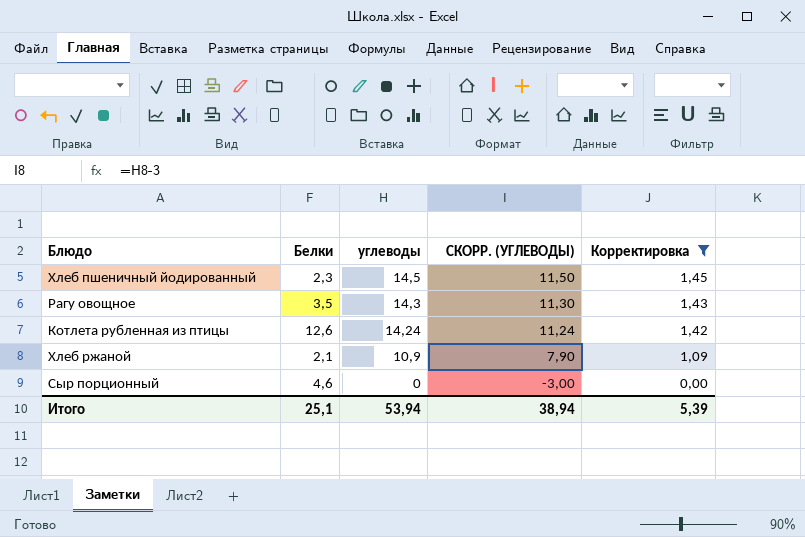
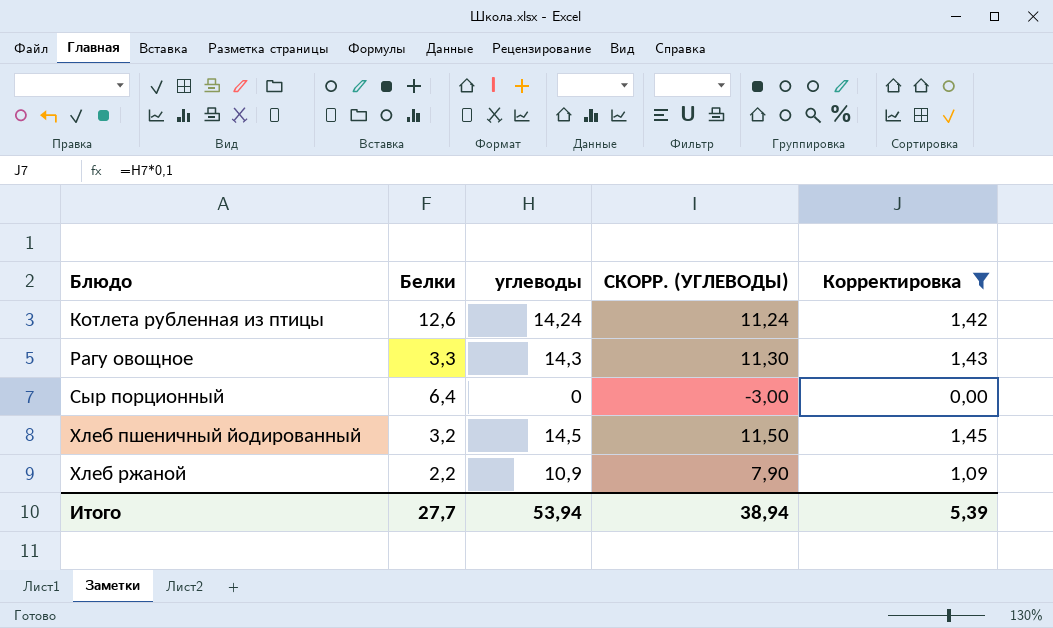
row order: углеводы descending -> Блюдо ascending
Рагу овощное | Белки: 3,5 -> 3,3
Сыр порционный | Белки: 4,6 -> 6,4
Хлеб пшеничный йодированный | Белки: 2,3 -> 3,2
Хлеб ржаной | Белки: 2,1 -> 2,2
Итого | Белки: 25,1 -> 27,7

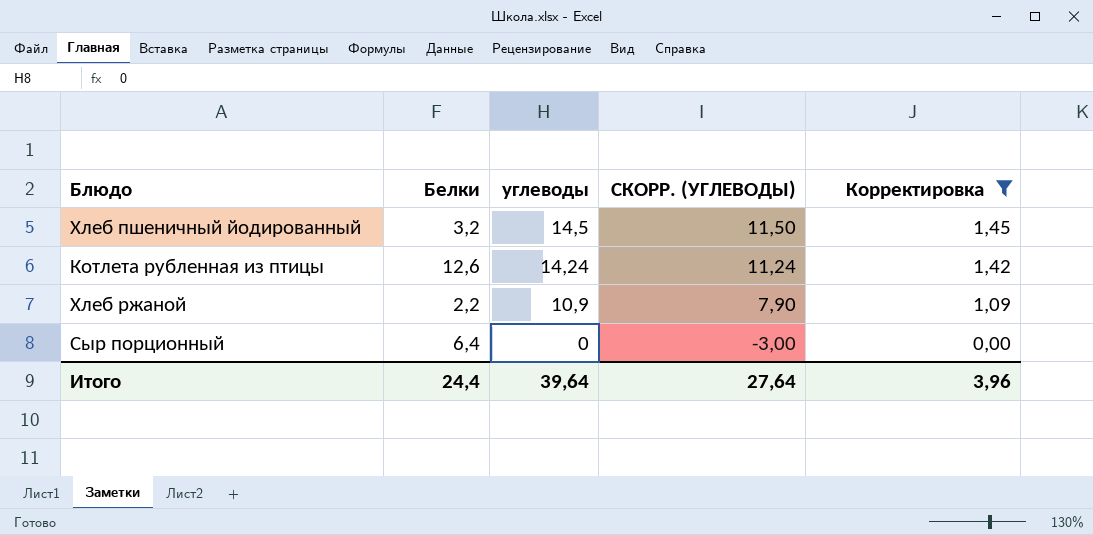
row order: Блюдо ascending -> углеводы descending
row Рагу овощное: 3,3 | 14,3 | 11,30 | 1,43 -> none
Итого | Белки: 27,7 -> 24,4
Итого | углеводы: 53,94 -> 39,64
Итого | СКОРР. (УГЛЕВОДЫ): 38,94 -> 27,64
Итого | Корректировка: 5,39 -> 3,96

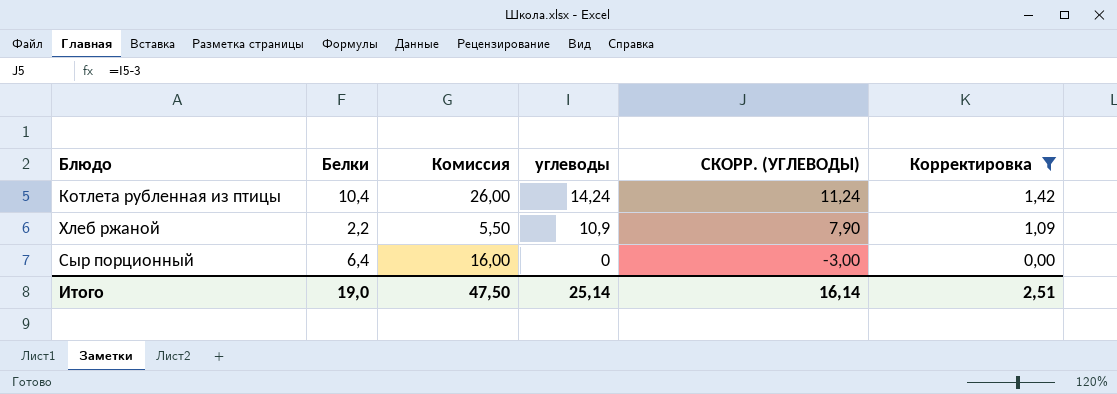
column Комиссия | formula: none -> [Белки] * 2,5
row Хлеб пшеничный йодированный: 3,2 | 14,5 | 11,50 | 1,45 -> none
Котлета рубленная из птицы | Белки: 12,6 -> 10,4
Итого | Белки: 24,4 -> 19,0
Итого | углеводы: 39,64 -> 25,14
Итого | СКОРР. (УГЛЕВОДЫ): 27,64 -> 16,14
Итого | Корректировка: 3,96 -> 2,51

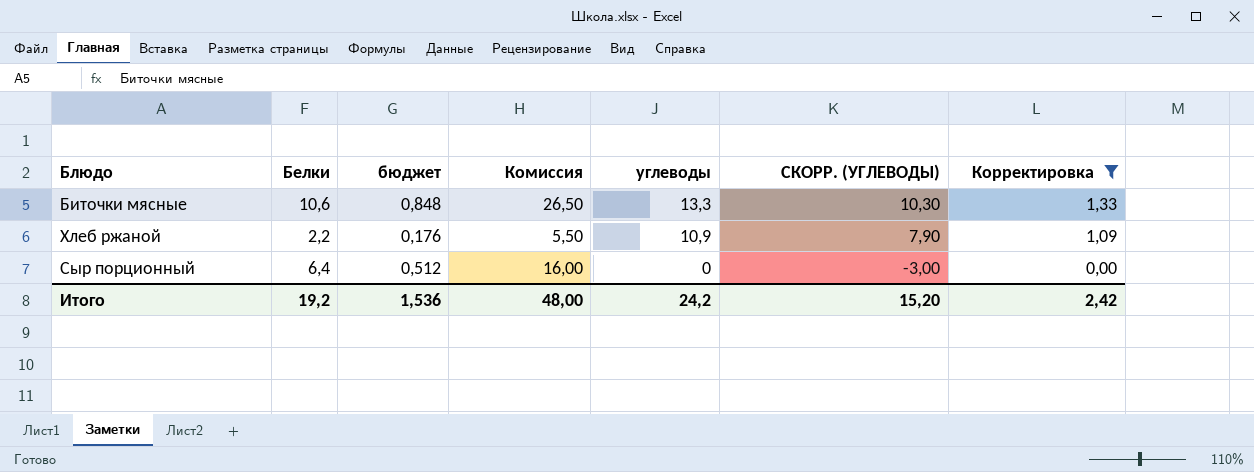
column бюджет | formula: none -> [Белки] * 0,08
row Котлета рубленная из птицы: 10,4 | 26,00 | 14,24 | 11,24 | 1,42 -> none
row Биточки мясные: none -> 10,6 | 0,848 | 26,50 | 13,3 | 10,30 | 1,33
Итого | Белки: 19,0 -> 19,2
Итого | Комиссия: 47,50 -> 48,00
Итого | углеводы: 25,14 -> 24,2
Итого | СКОРР. (УГЛЕВОДЫ): 16,14 -> 15,20
Итого | Корректировка: 2,51 -> 2,42

